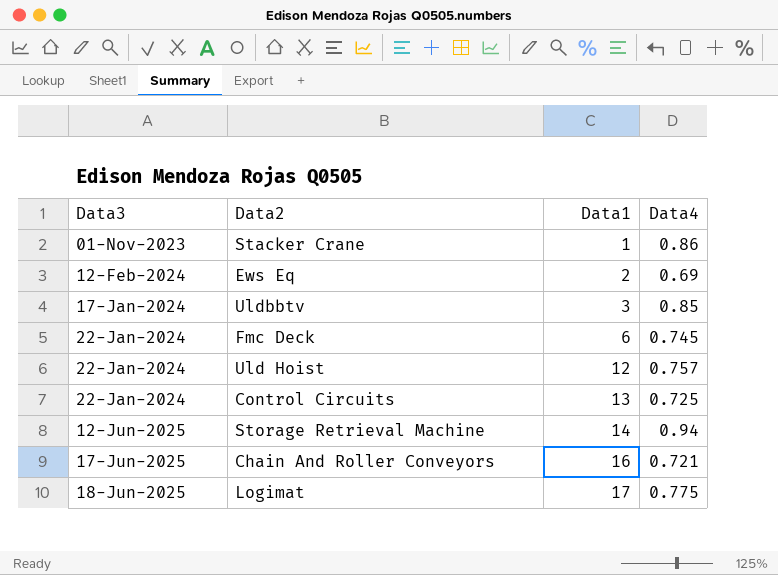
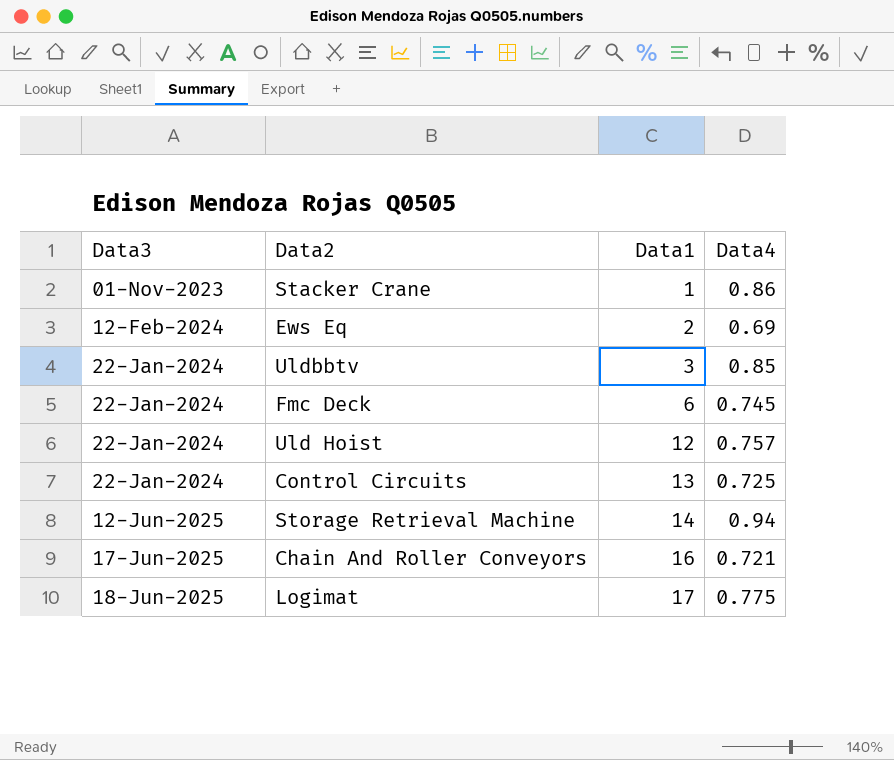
Uldbbtv | Data3: 17-Jan-2024 -> 22-Jan-2024

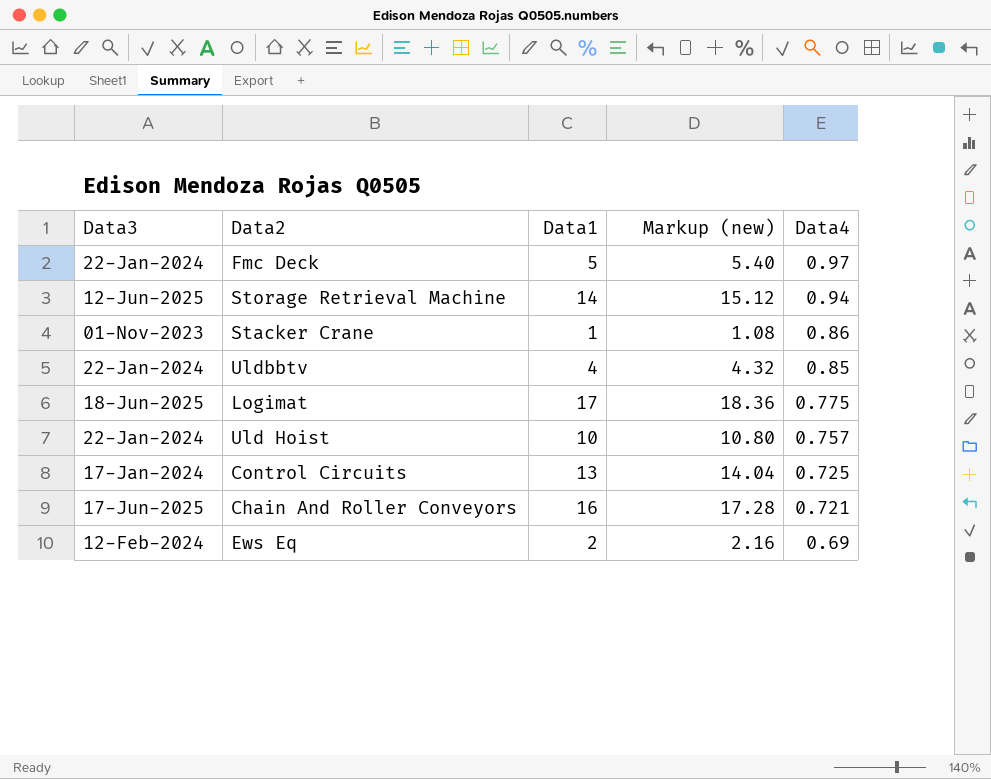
row order: Data1 ascending -> Data4 descending
column Markup (new) | formula: none -> [Data1] * 1.08
Fmc Deck | Data1: 6 -> 5
Fmc Deck | Data4: 0.745 -> 0.97
Uldbbtv | Data1: 3 -> 4
Uld Hoist | Data1: 12 -> 10
Control Circuits | Data3: 22-Jan-2024 -> 17-Jan-2024

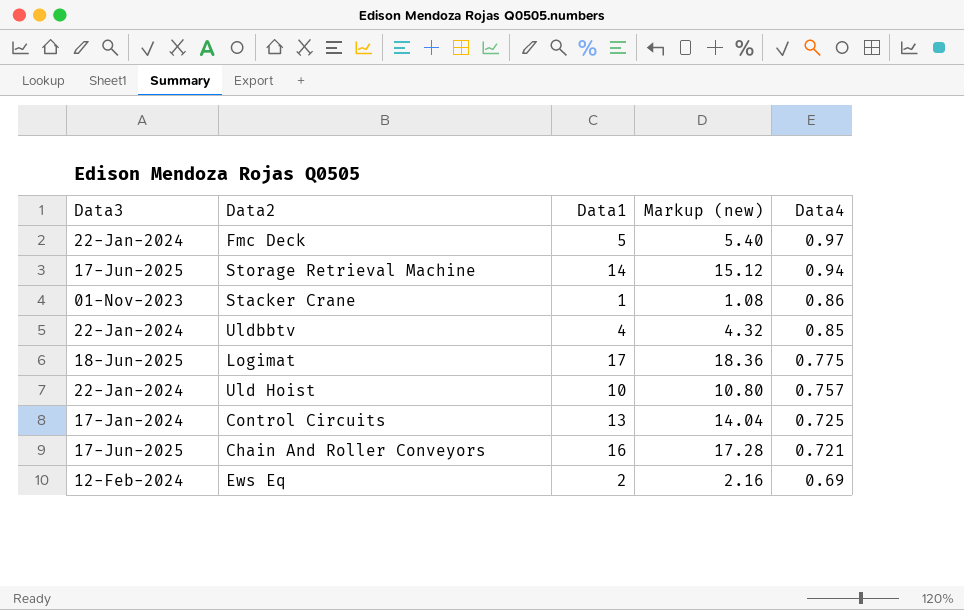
Storage Retrieval Machine | Data3: 12-Jun-2025 -> 17-Jun-2025

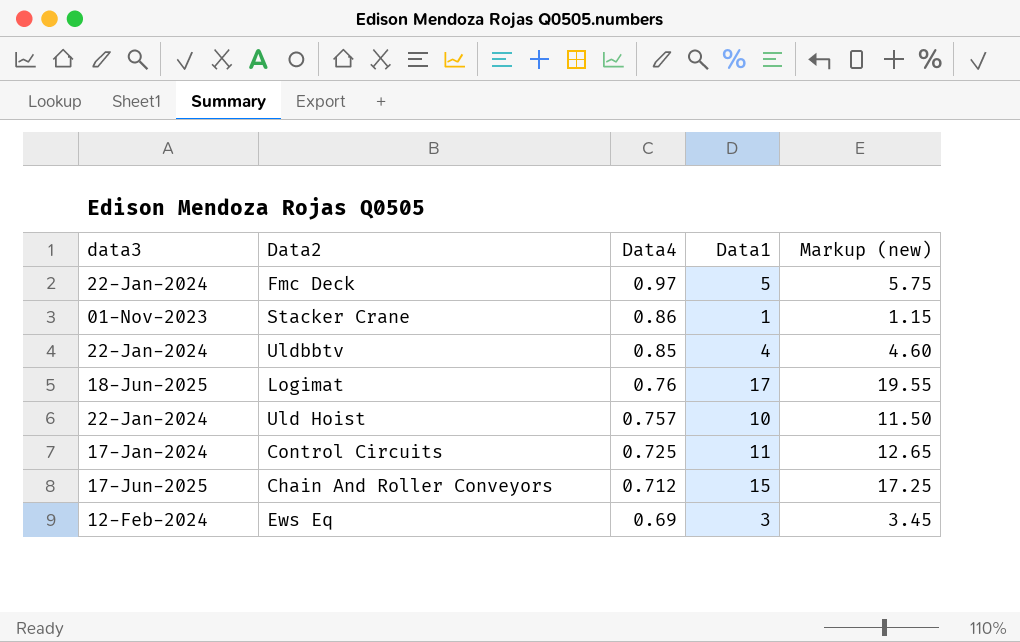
column name: Data3 -> data3
column Data4 | position: 5 -> 3
column Markup (new) | formula: [Data1] * 1.08 -> [Data1] * 1.15
row Storage Retrieval Machine: 17-Jun-2025 | 14 | 15.12 | 0.94 -> none
Logimat | Data4: 0.775 -> 0.76
Control Circuits | Data1: 13 -> 11
Chain And Roller Conveyors | Data4: 0.721 -> 0.712
Chain And Roller Conveyors | Data1: 16 -> 15
Ews Eq | Data1: 2 -> 3

